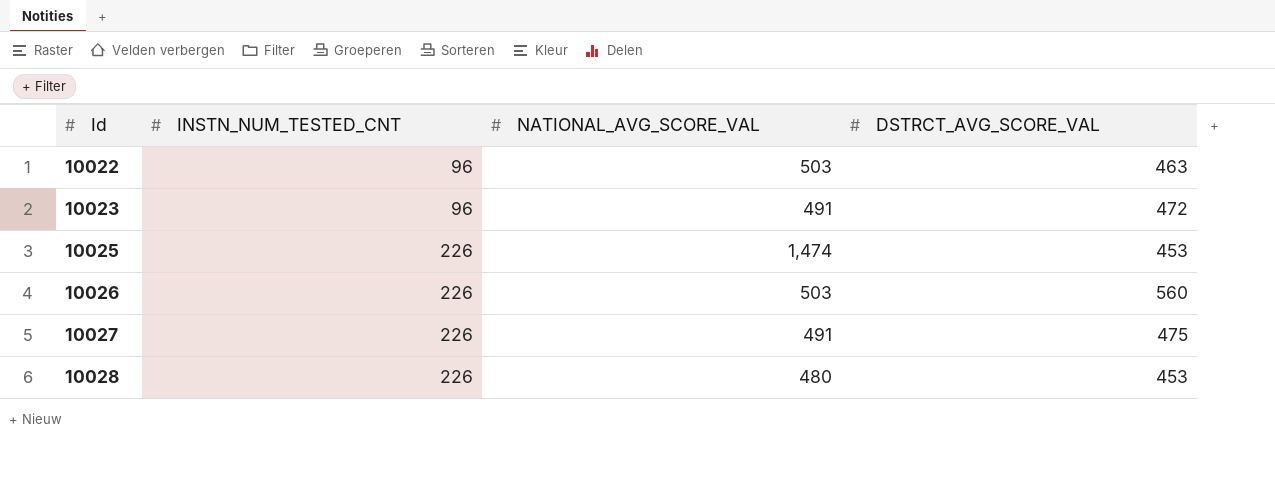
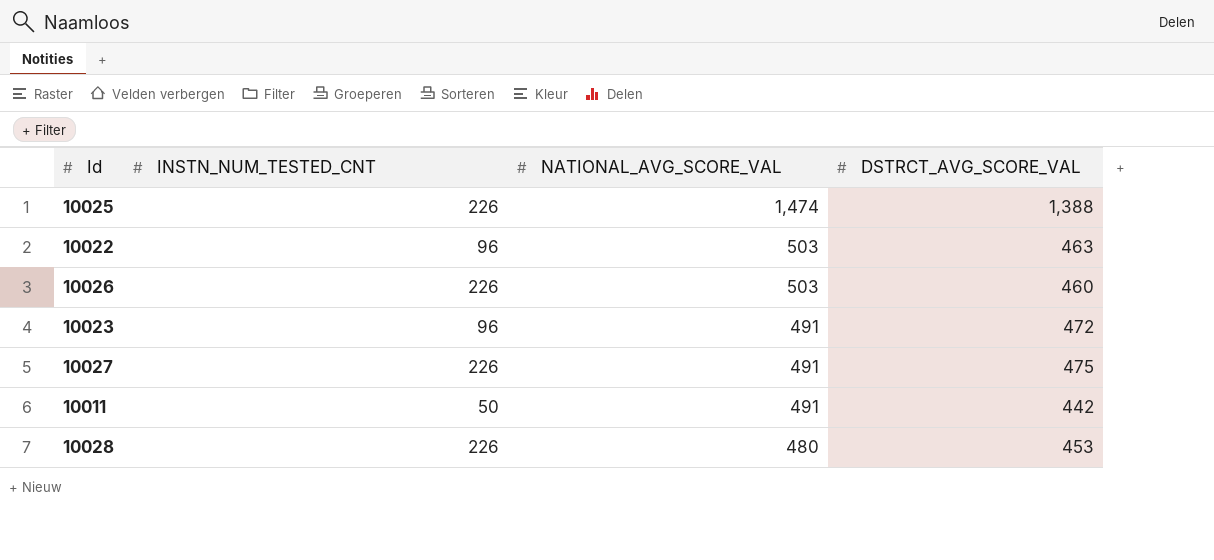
row order: Id ascending -> NATIONAL_AVG_SCORE_VAL descending
10025 | DSTRCT_AVG_SCORE_VAL: 453 -> 1,388
10026 | DSTRCT_AVG_SCORE_VAL: 560 -> 460
row 10011: none -> 50 | 491 | 442

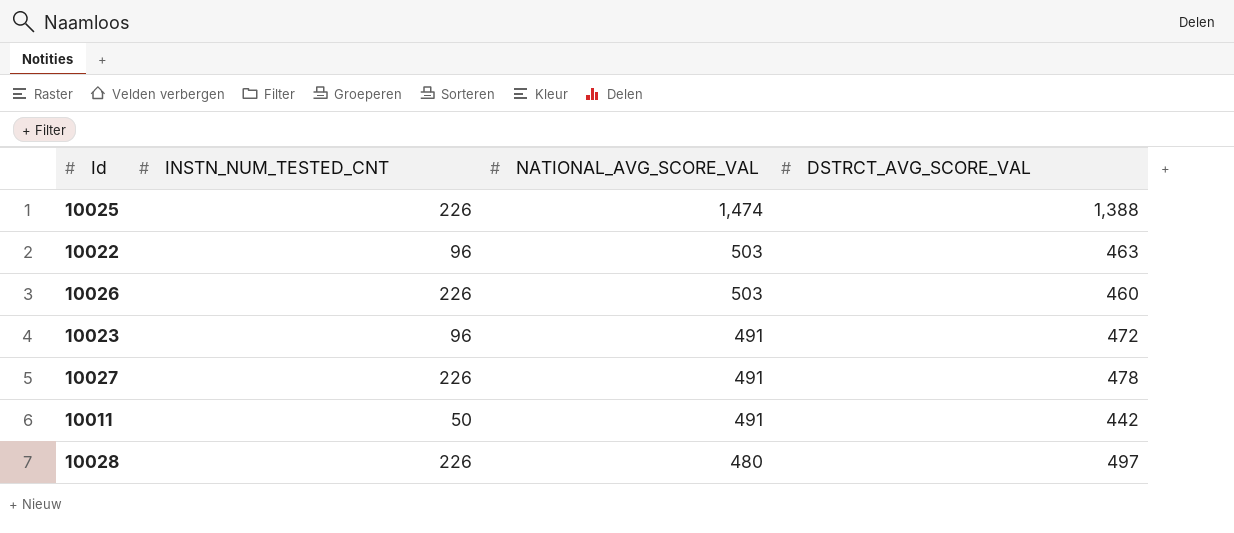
10027 | DSTRCT_AVG_SCORE_VAL: 475 -> 478
10028 | DSTRCT_AVG_SCORE_VAL: 453 -> 497

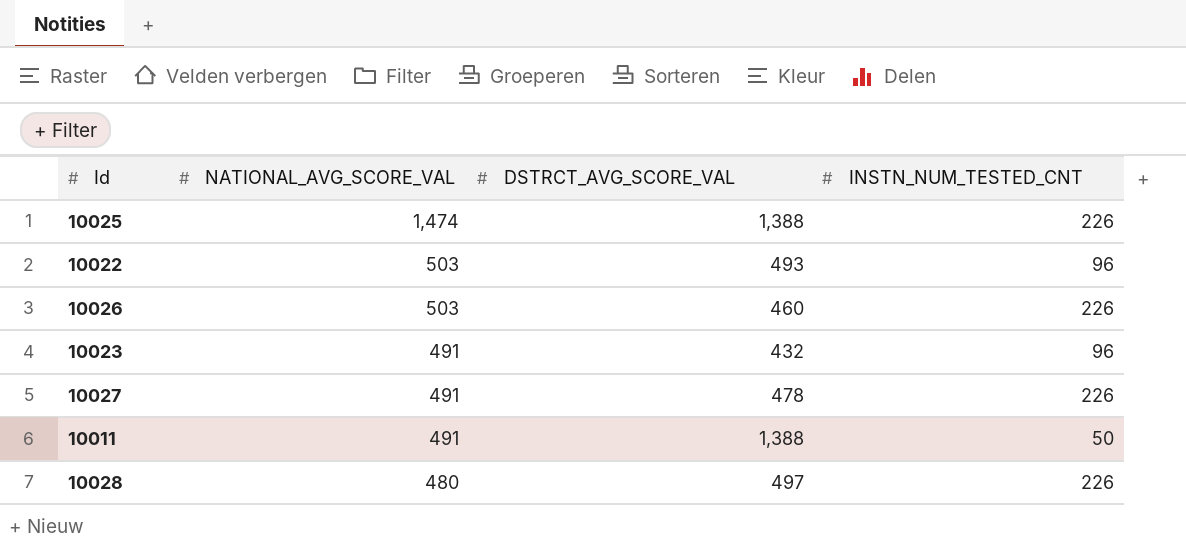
column INSTN_NUM_TESTED_CNT | position: 2 -> 4
10022 | DSTRCT_AVG_SCORE_VAL: 463 -> 493
10023 | DSTRCT_AVG_SCORE_VAL: 472 -> 432
10011 | DSTRCT_AVG_SCORE_VAL: 442 -> 1,388

